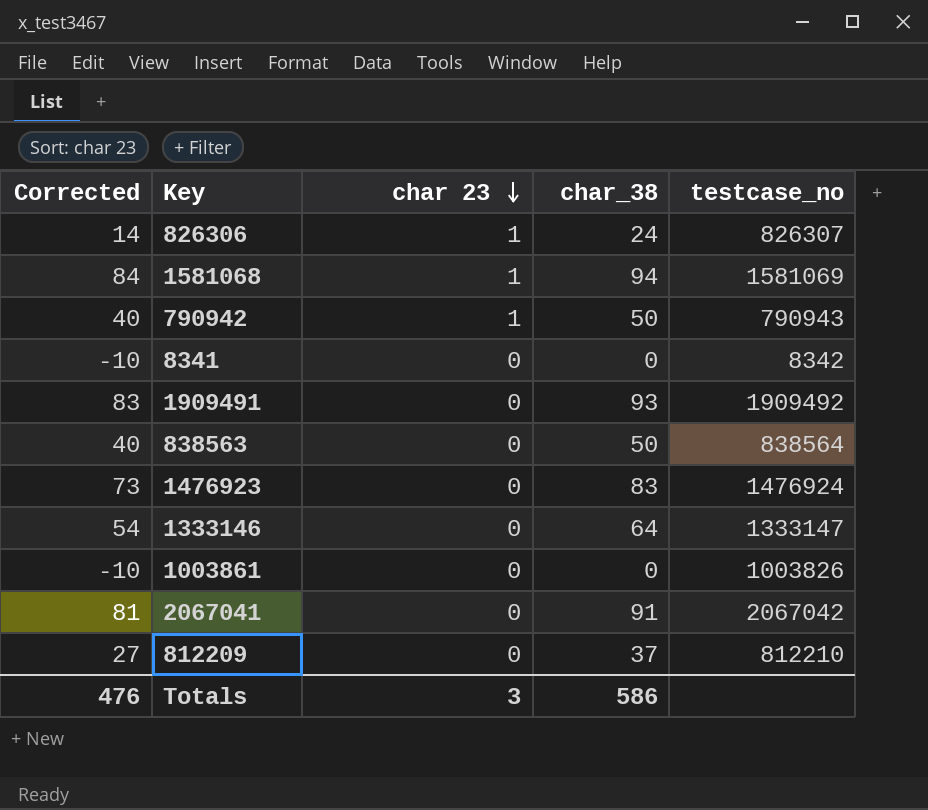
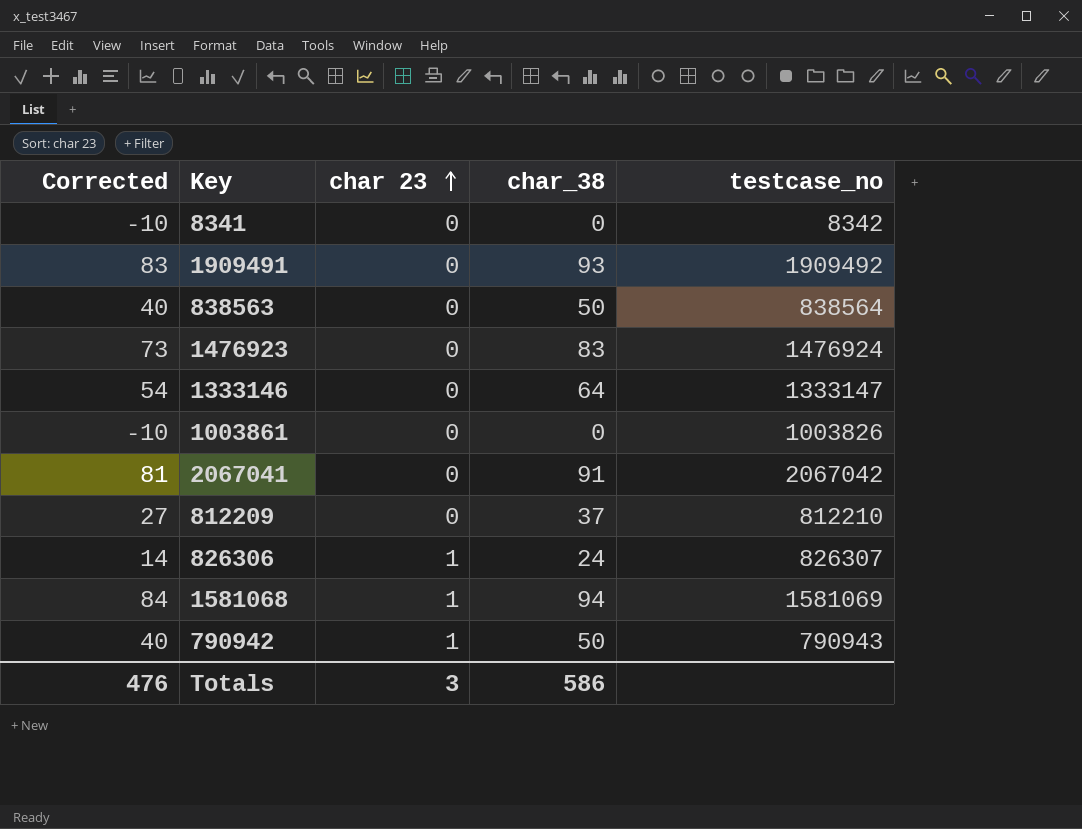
row order: char 23 descending -> char 23 ascending

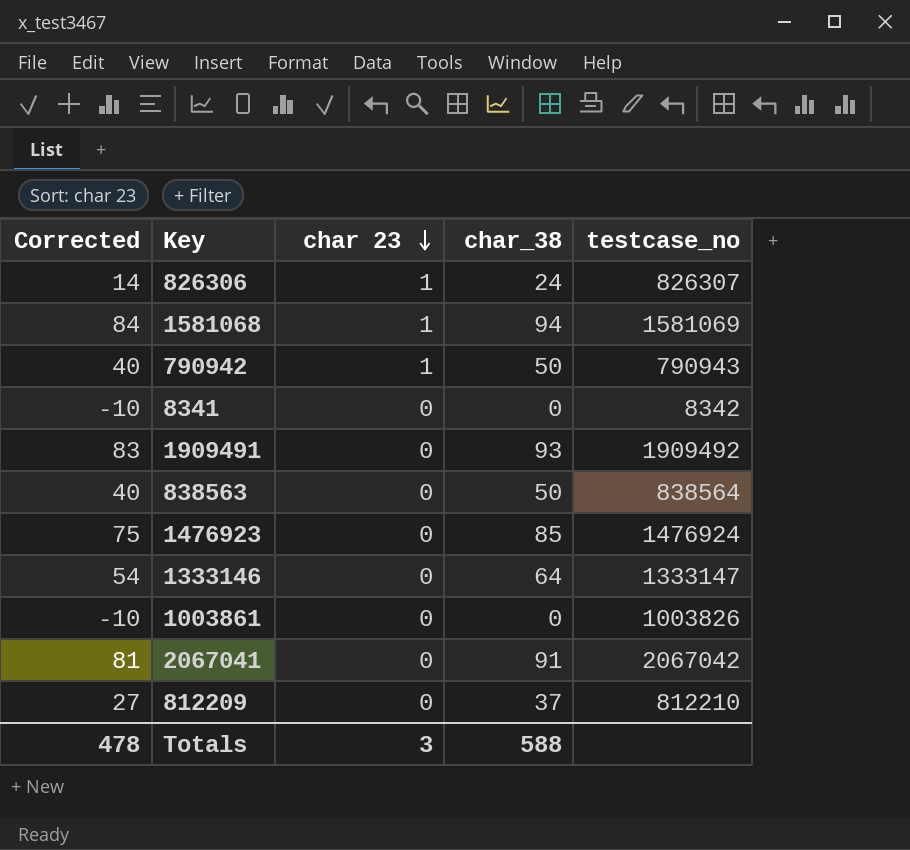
row order: char 23 ascending -> char 23 descending
1476923 | Corrected: 73 -> 75
1476923 | char_38: 83 -> 85
Totals | Corrected: 476 -> 478
Totals | char_38: 586 -> 588

